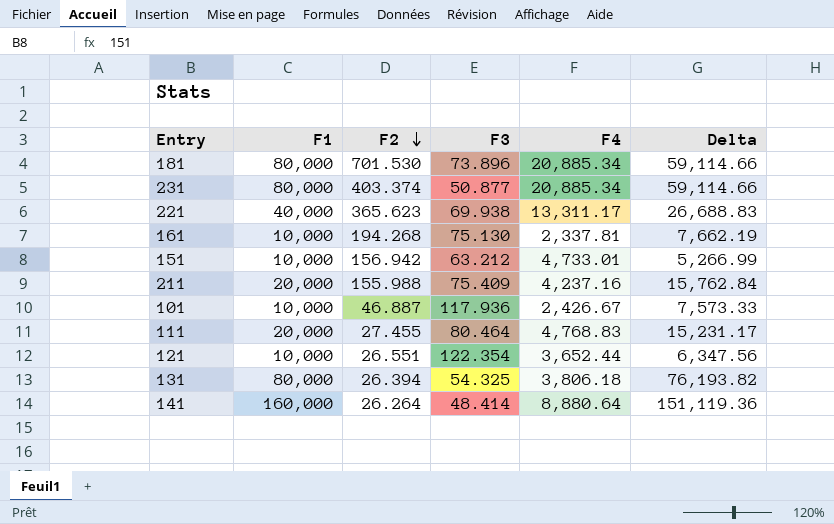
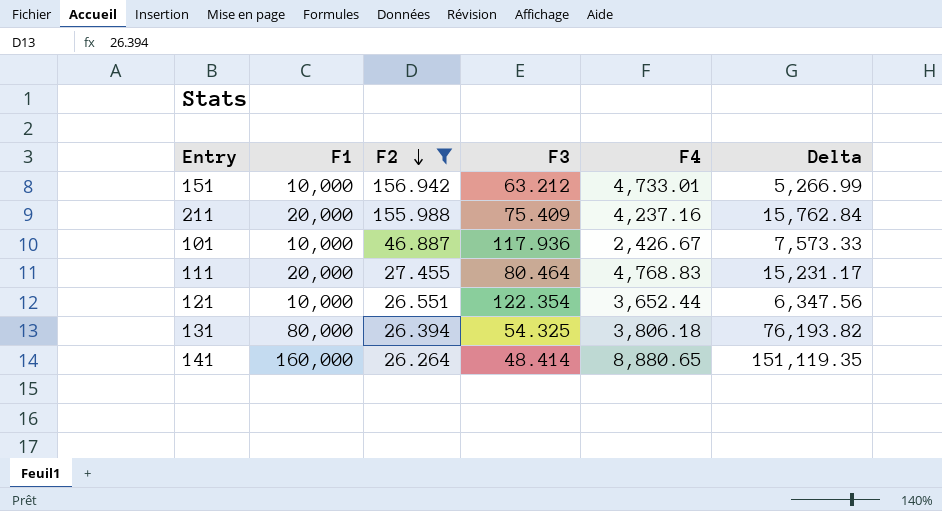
filter: none -> F2 <= 156.942
141 | F4: 8,880.64 -> 8,880.65
141 | Delta: 151,119.36 -> 151,119.35

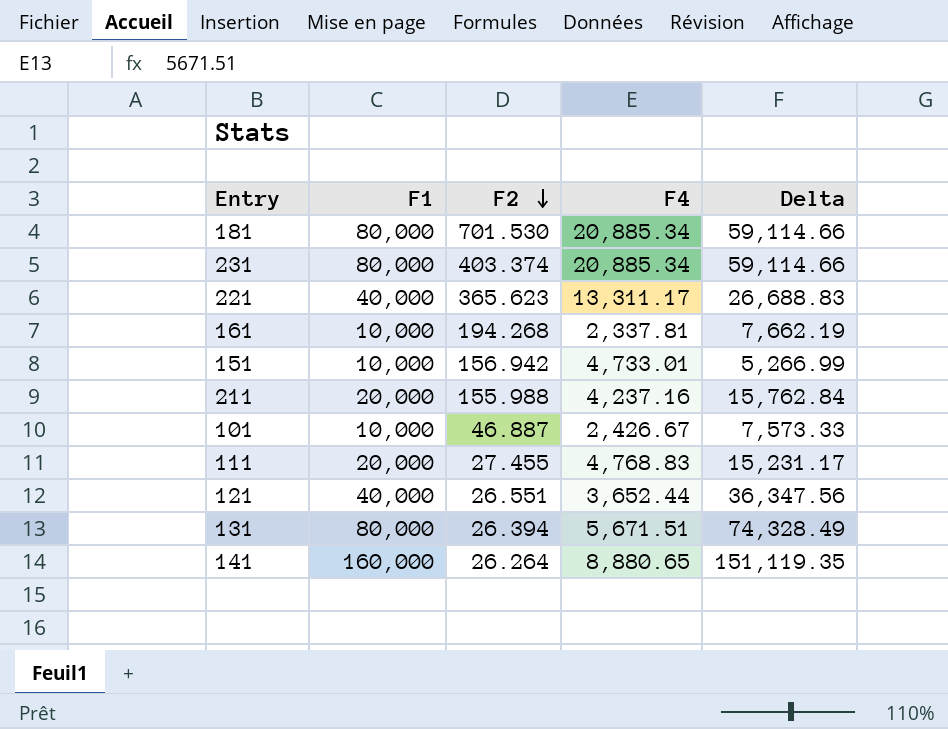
filter: F2 <= 156.942 -> none
column F3 | position: 4 -> none
121 | F1: 10,000 -> 40,000
121 | Delta: 6,347.56 -> 36,347.56
131 | F4: 3,806.18 -> 5,671.51
131 | Delta: 76,193.82 -> 74,328.49

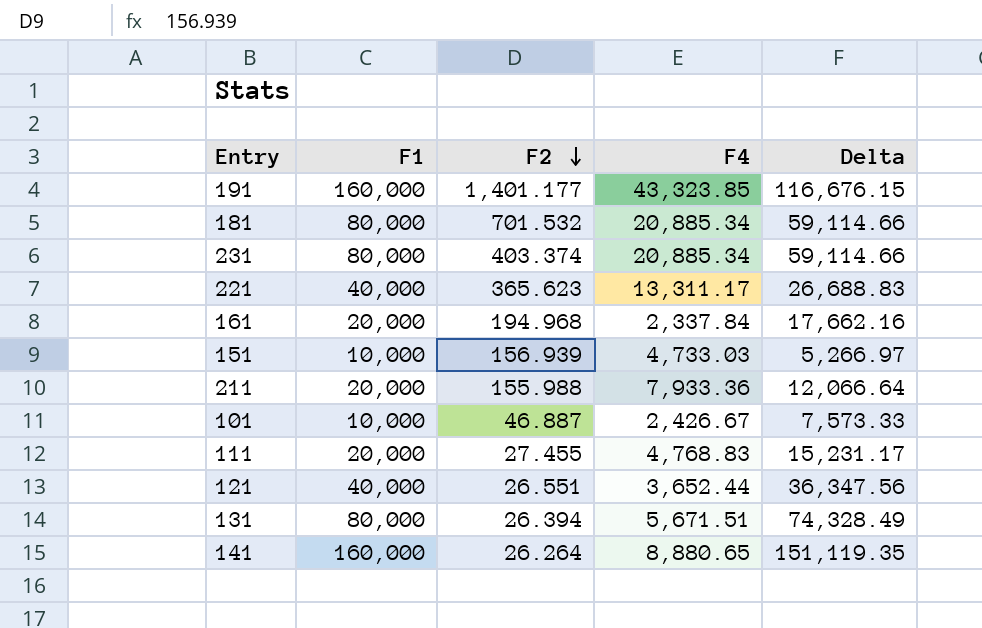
row 191: none -> 160,000 | 1,401.177 | 43,323.85 | 116,676.15
181 | F2: 701.530 -> 701.532
161 | F1: 10,000 -> 20,000
161 | F2: 194.268 -> 194.968
161 | F4: 2,337.81 -> 2,337.84
161 | Delta: 7,662.19 -> 17,662.16
151 | F2: 156.942 -> 156.939
151 | F4: 4,733.01 -> 4,733.03
151 | Delta: 5,266.99 -> 5,266.97
211 | F4: 4,237.16 -> 7,933.36
211 | Delta: 15,762.84 -> 12,066.64

